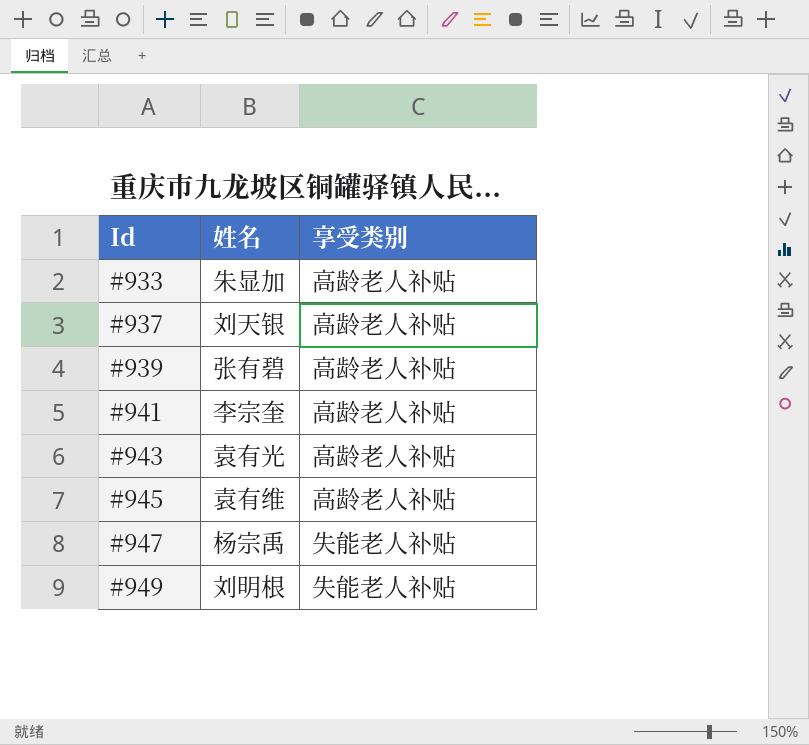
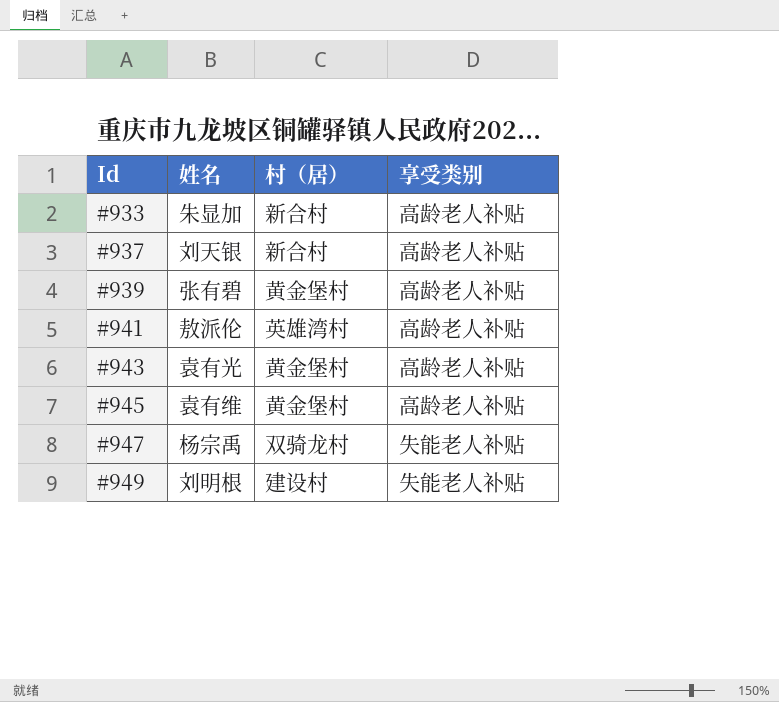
column 村（居） | position: none -> 3
#941 | 姓名: 李宗奎 -> 敖派伦

